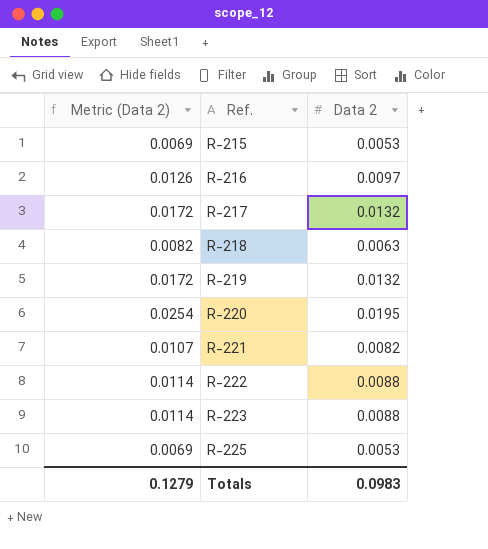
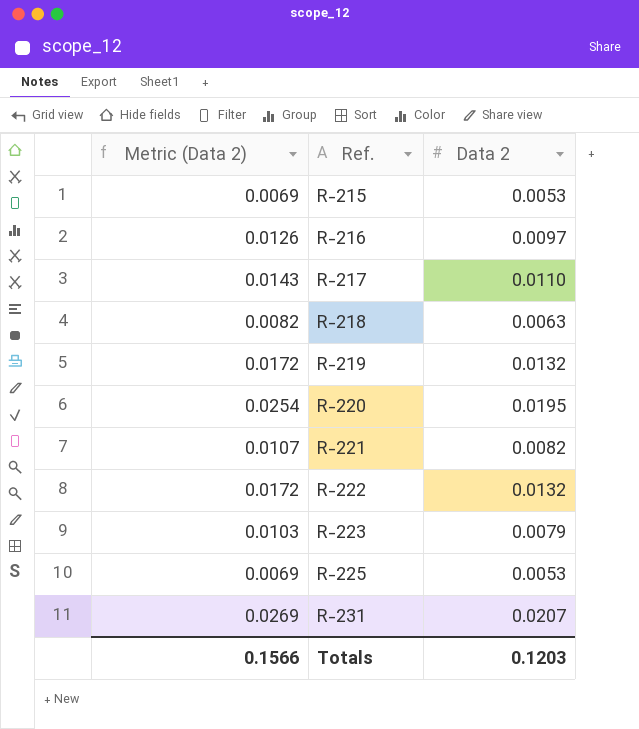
R-217 | Metric (Data 2): 0.0172 -> 0.0143
R-217 | Data 2: 0.0132 -> 0.0110
R-222 | Metric (Data 2): 0.0114 -> 0.0172
R-222 | Data 2: 0.0088 -> 0.0132
R-223 | Metric (Data 2): 0.0114 -> 0.0103
R-223 | Data 2: 0.0088 -> 0.0079
row R-231: none -> 0.0269 | 0.0207
Totals | Metric (Data 2): 0.1279 -> 0.1566
Totals | Data 2: 0.0983 -> 0.1203

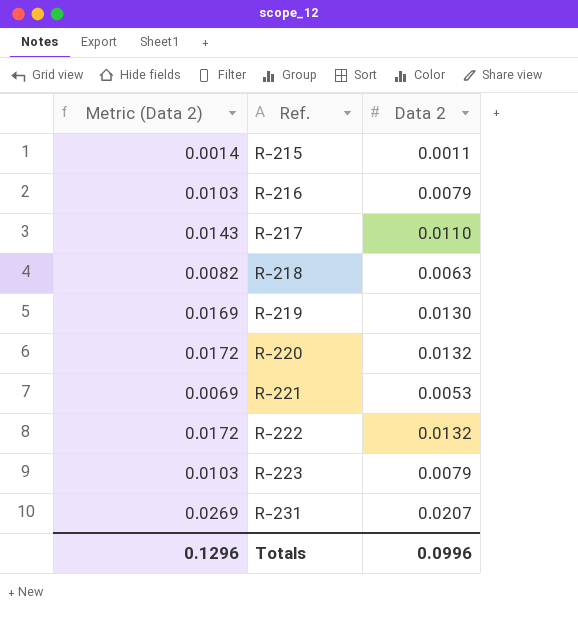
row R-225: 0.0069 | 0.0053 -> none
R-215 | Metric (Data 2): 0.0069 -> 0.0014
R-215 | Data 2: 0.0053 -> 0.0011
R-216 | Metric (Data 2): 0.0126 -> 0.0103
R-216 | Data 2: 0.0097 -> 0.0079
R-219 | Metric (Data 2): 0.0172 -> 0.0169
R-219 | Data 2: 0.0132 -> 0.0130
R-220 | Metric (Data 2): 0.0254 -> 0.0172
R-220 | Data 2: 0.0195 -> 0.0132
R-221 | Metric (Data 2): 0.0107 -> 0.0069
R-221 | Data 2: 0.0082 -> 0.0053
Totals | Metric (Data 2): 0.1566 -> 0.1296
Totals | Data 2: 0.1203 -> 0.0996

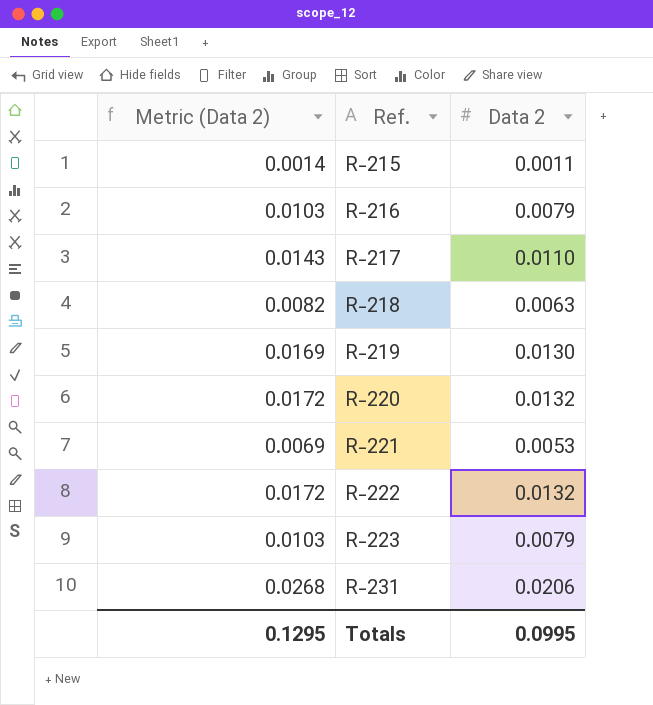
R-231 | Metric (Data 2): 0.0269 -> 0.0268
R-231 | Data 2: 0.0207 -> 0.0206
Totals | Metric (Data 2): 0.1296 -> 0.1295
Totals | Data 2: 0.0996 -> 0.0995

